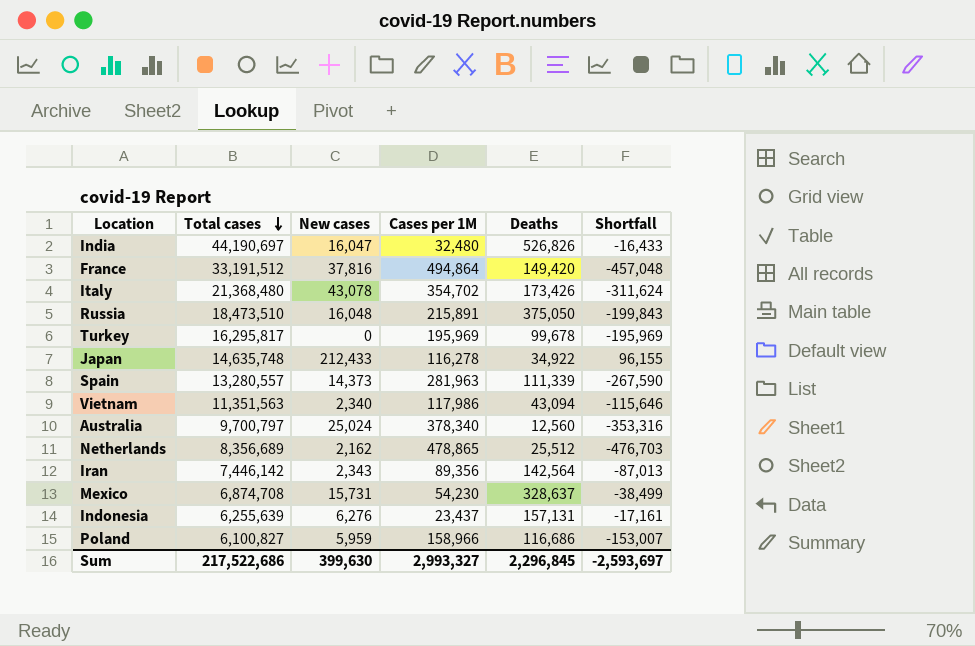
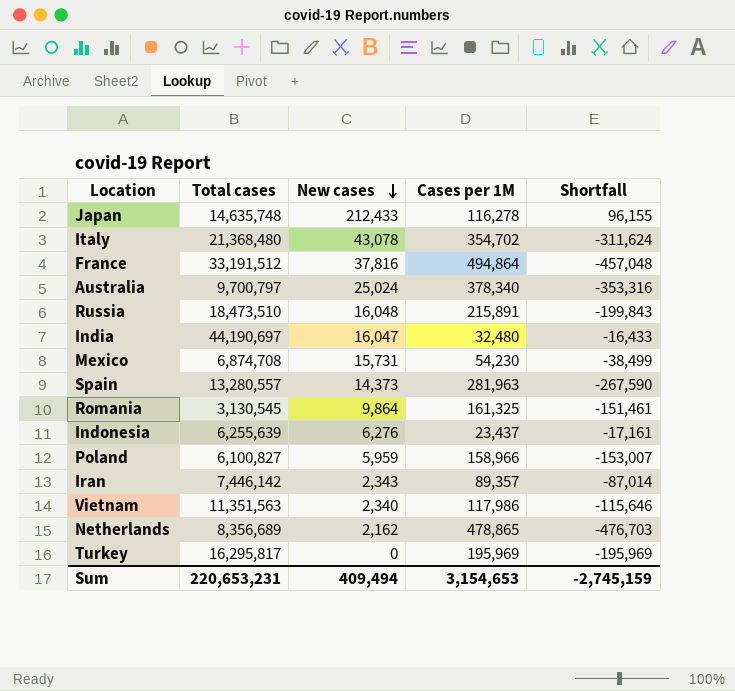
row order: Total cases descending -> New cases descending
column Deaths | position: 5 -> none
row Romania: none -> 3,130,545 | 9,864 | 161,325 | -151,461
Iran | Cases per 1M: 89,356 -> 89,357
Iran | Shortfall: -87,013 -> -87,014
Sum | Total cases: 217,522,686 -> 220,653,231
Sum | New cases: 399,630 -> 409,494
Sum | Cases per 1M: 2,993,327 -> 3,154,653
Sum | Shortfall: -2,593,697 -> -2,745,159

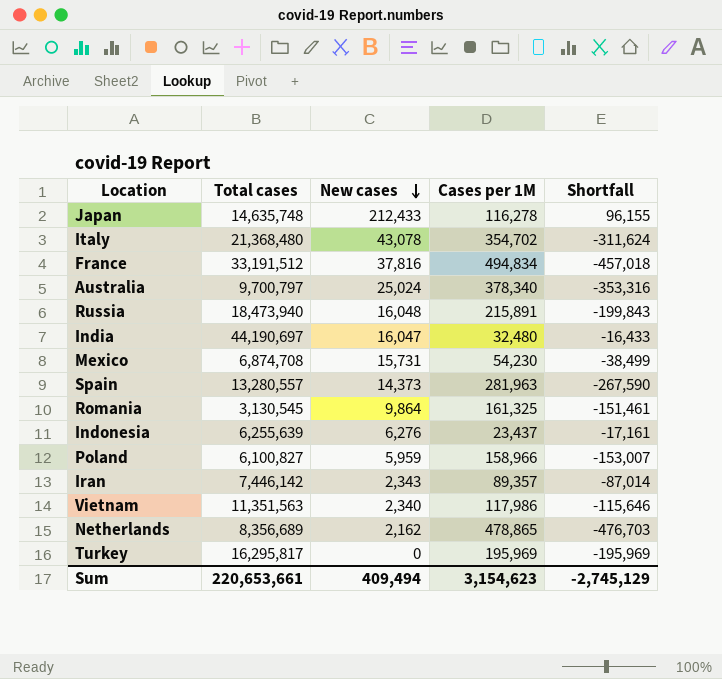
France | Cases per 1M: 494,864 -> 494,834
France | Shortfall: -457,048 -> -457,018
Russia | Total cases: 18,473,510 -> 18,473,940
Sum | Total cases: 220,653,231 -> 220,653,661
Sum | Cases per 1M: 3,154,653 -> 3,154,623
Sum | Shortfall: -2,745,159 -> -2,745,129

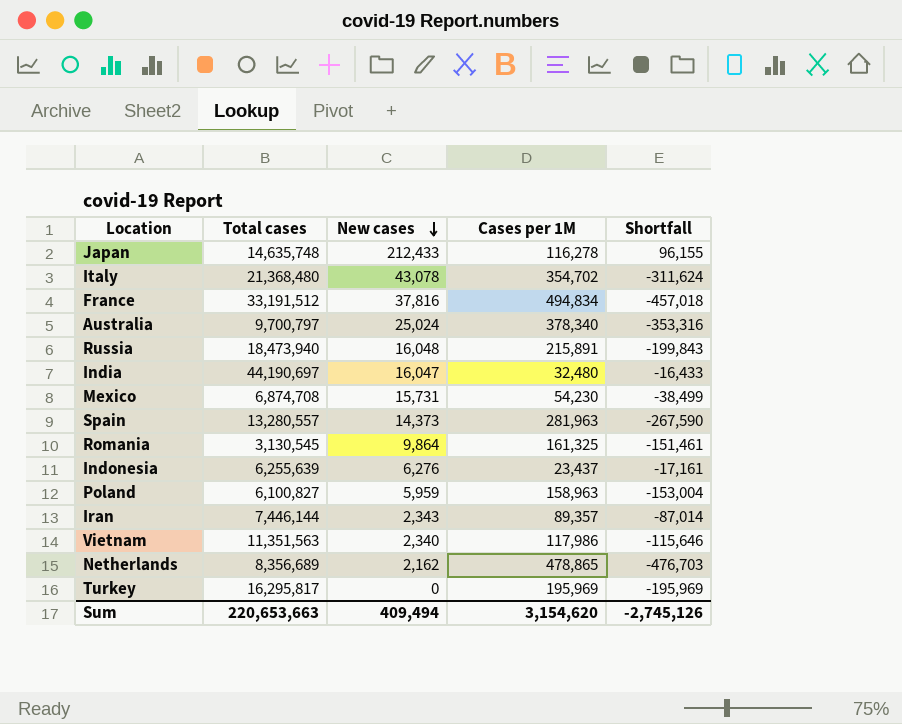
Poland | Cases per 1M: 158,966 -> 158,963
Poland | Shortfall: -153,007 -> -153,004
Iran | Total cases: 7,446,142 -> 7,446,144
Sum | Total cases: 220,653,661 -> 220,653,663
Sum | Cases per 1M: 3,154,623 -> 3,154,620
Sum | Shortfall: -2,745,129 -> -2,745,126

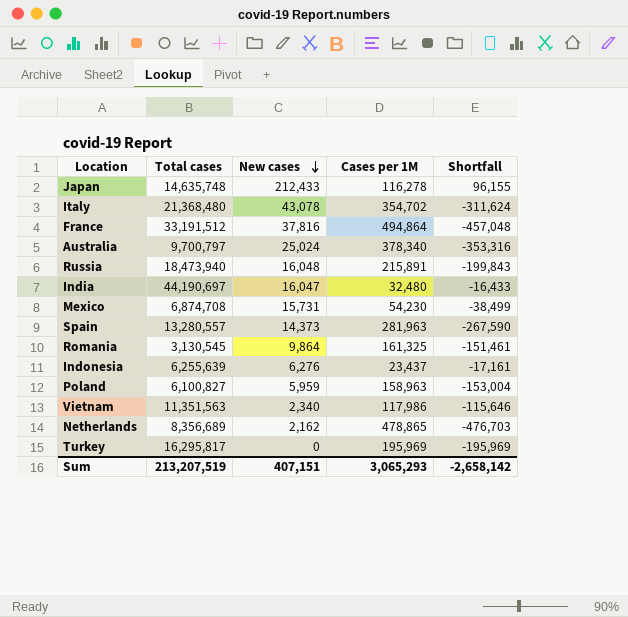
row Iran: 7,446,144 | 2,343 | 89,357 | -87,014 -> none
France | Cases per 1M: 494,834 -> 494,864
France | Shortfall: -457,018 -> -457,048
Sum | Total cases: 220,653,663 -> 213,207,519
Sum | New cases: 409,494 -> 407,151
Sum | Cases per 1M: 3,154,620 -> 3,065,293
Sum | Shortfall: -2,745,126 -> -2,658,142

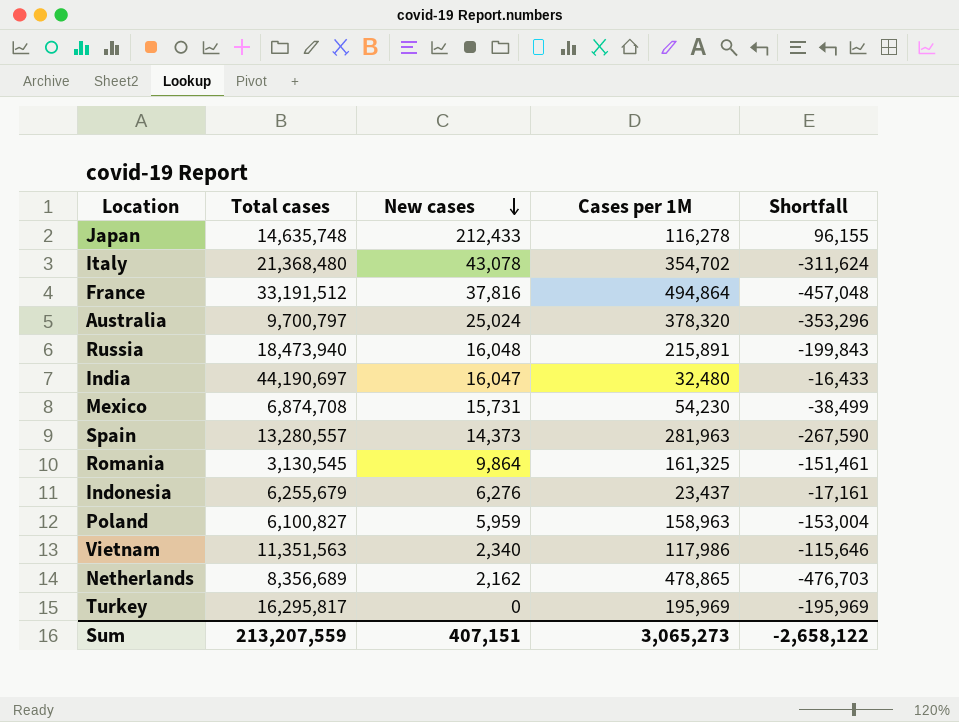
Australia | Cases per 1M: 378,340 -> 378,320
Australia | Shortfall: -353,316 -> -353,296
Indonesia | Total cases: 6,255,639 -> 6,255,679
Sum | Total cases: 213,207,519 -> 213,207,559
Sum | Cases per 1M: 3,065,293 -> 3,065,273
Sum | Shortfall: -2,658,142 -> -2,658,122

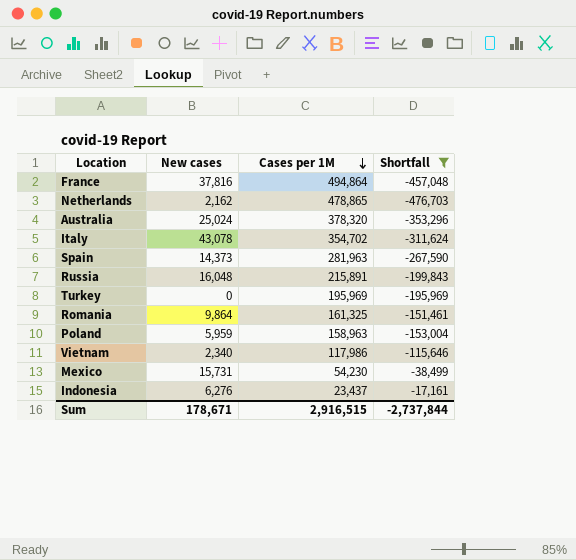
filter: none -> Shortfall <= -17,161
row order: New cases descending -> Cases per 1M descending
column Total cases | position: 2 -> none
Sum | New cases: 407,151 -> 178,671
Sum | Cases per 1M: 3,065,273 -> 2,916,515
Sum | Shortfall: -2,658,122 -> -2,737,844

